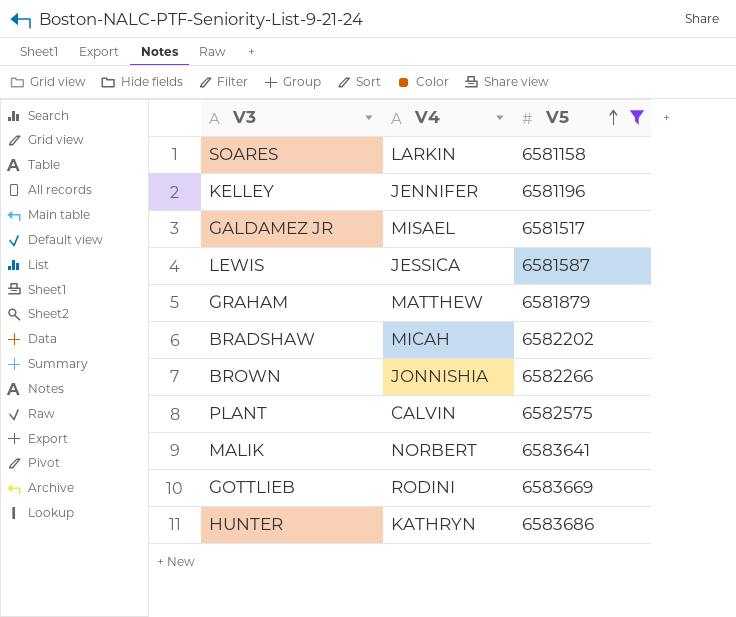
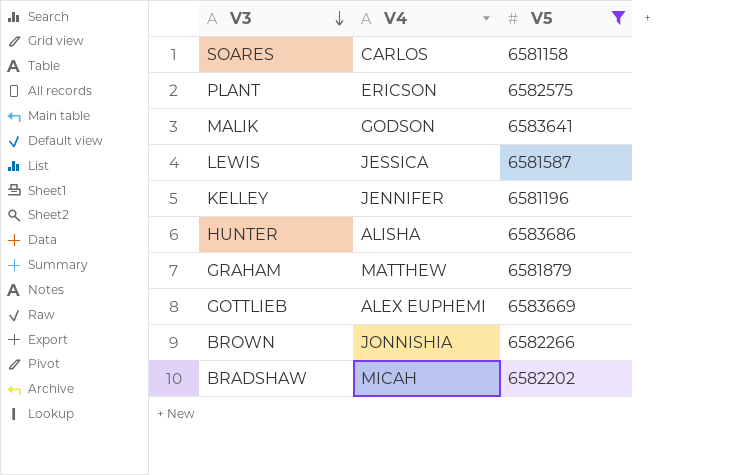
row order: V5 ascending -> V3 descending
row GALDAMEZ JR: MISAEL | 6581517 -> none
SOARES | V4: LARKIN -> CARLOS
PLANT | V4: CALVIN -> ERICSON
MALIK | V4: NORBERT -> GODSON
HUNTER | V4: KATHRYN -> ALISHA
GOTTLIEB | V4: RODINI -> ALEX EUPHEMI

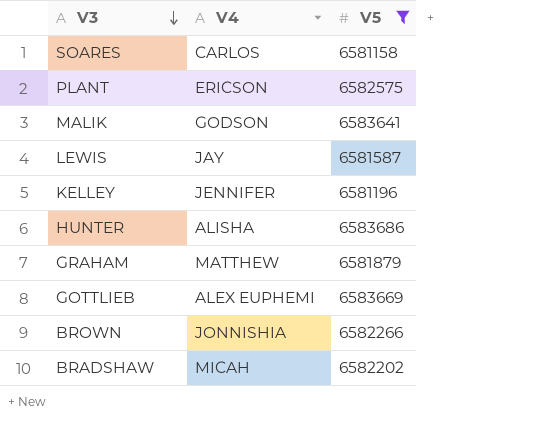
LEWIS | V4: JESSICA -> JAY

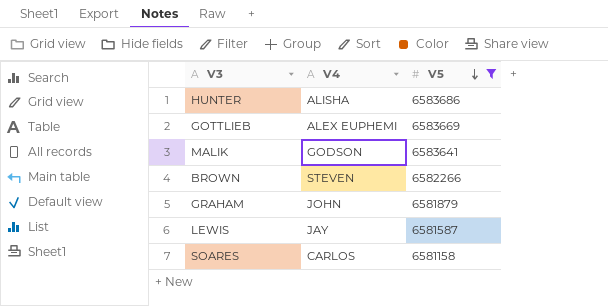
row order: V3 descending -> V5 descending
row PLANT: ERICSON | 6582575 -> none
row KELLEY: JENNIFER | 6581196 -> none
row BRADSHAW: MICAH | 6582202 -> none
BROWN | V4: JONNISHIA -> STEVEN
GRAHAM | V4: MATTHEW -> JOHN

